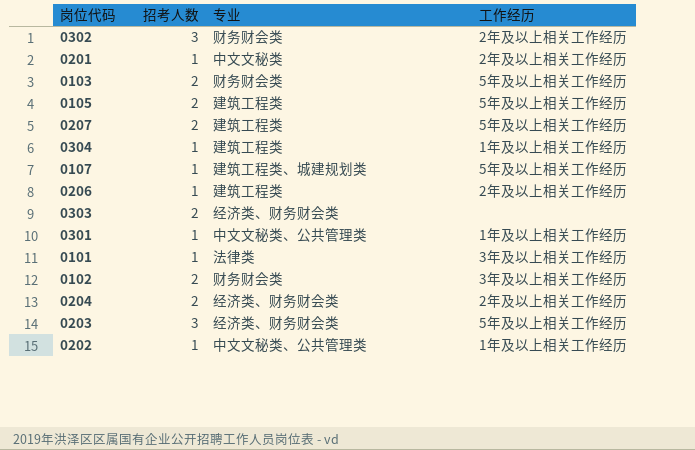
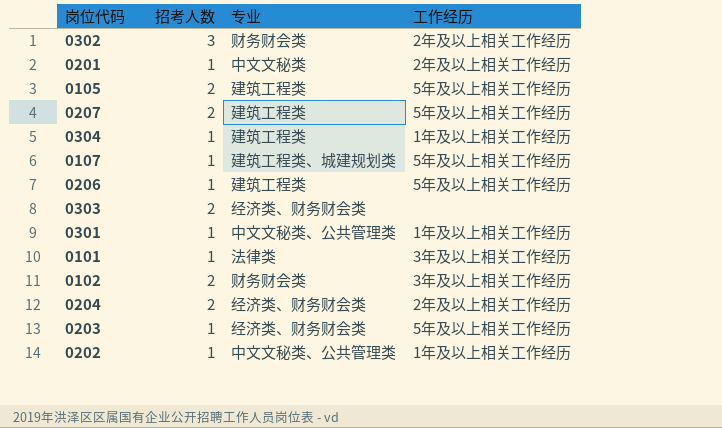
row 0103: 2 | 财务财会类 | 5年及以上相关工作经历 -> none
0206 | 工作经历: 2年及以上相关工作经历 -> 5年及以上相关工作经历
0203 | 招考人数: 3 -> 1

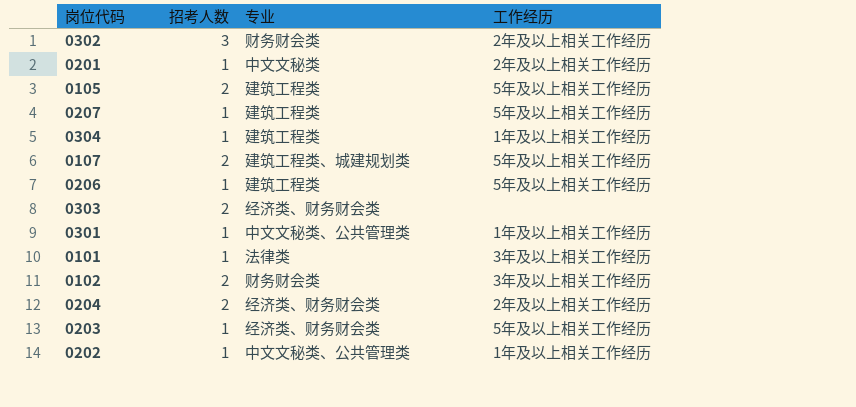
0207 | 招考人数: 2 -> 1
0107 | 招考人数: 1 -> 2

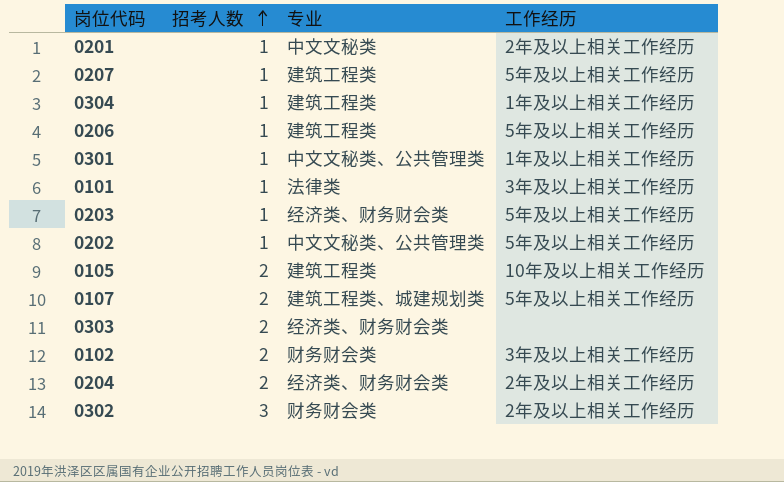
row order: none -> 招考人数 ascending
0202 | 工作经历: 1年及以上相关工作经历 -> 5年及以上相关工作经历
0105 | 工作经历: 5年及以上相关工作经历 -> 10年及以上相关工作经历

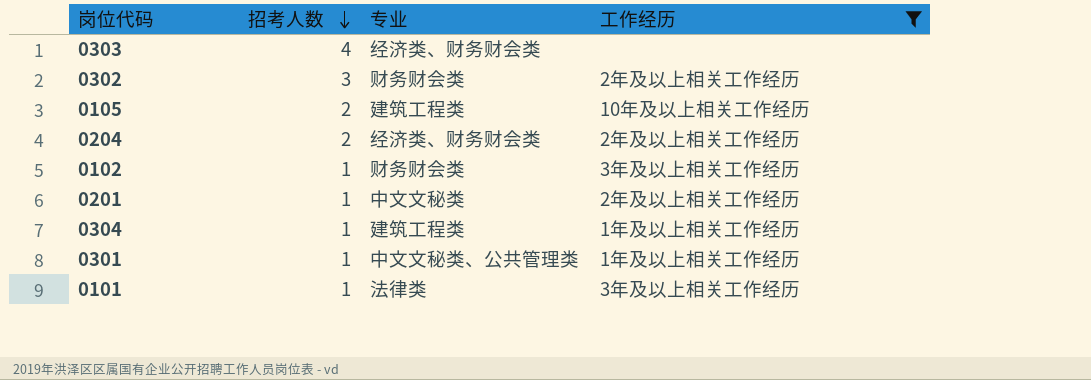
filter: none -> 工作经历 != 5年及以上相关工作经历
row order: 招考人数 ascending -> 招考人数 descending
0303 | 招考人数: 2 -> 4
0102 | 招考人数: 2 -> 1

